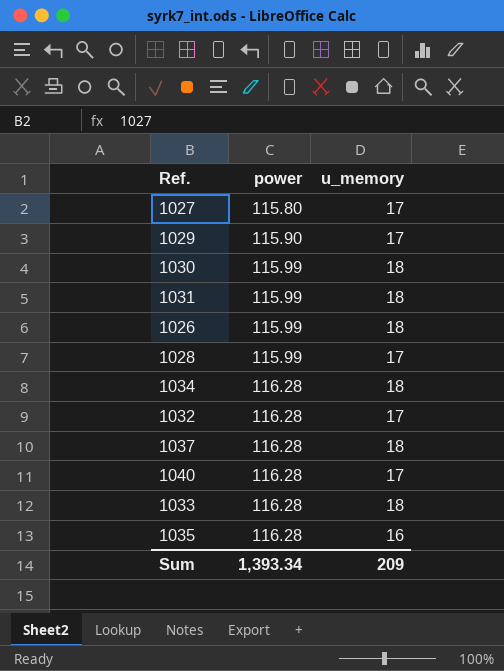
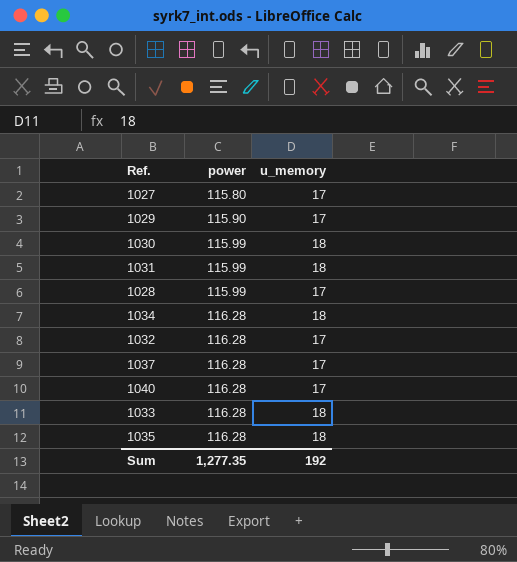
row 1026: 115.99 | 18 -> none
1037 | u_memory: 18 -> 17
1035 | u_memory: 16 -> 18
Sum | power: 1,393.34 -> 1,277.35
Sum | u_memory: 209 -> 192

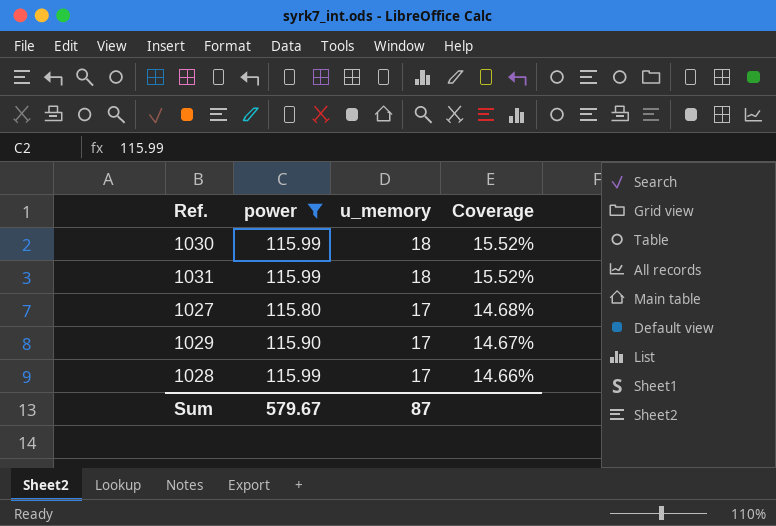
filter: none -> power != 116.28
row order: power ascending -> u_memory descending
column Coverage | formula: none -> [u_memory] / [power]
Sum | power: 1,277.35 -> 579.67
Sum | u_memory: 192 -> 87

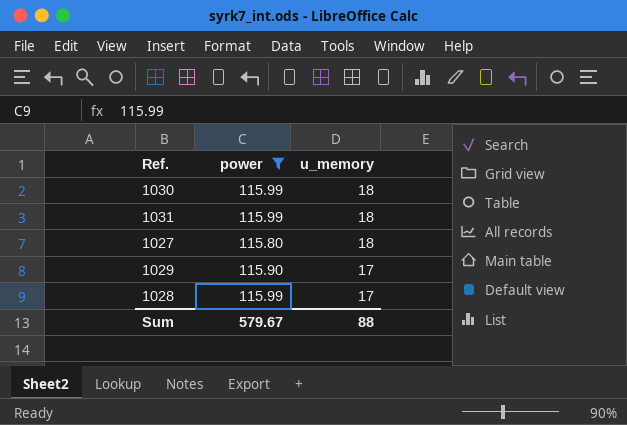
column Coverage | formula: [u_memory] / [power] -> none
1027 | u_memory: 17 -> 18
Sum | u_memory: 87 -> 88

